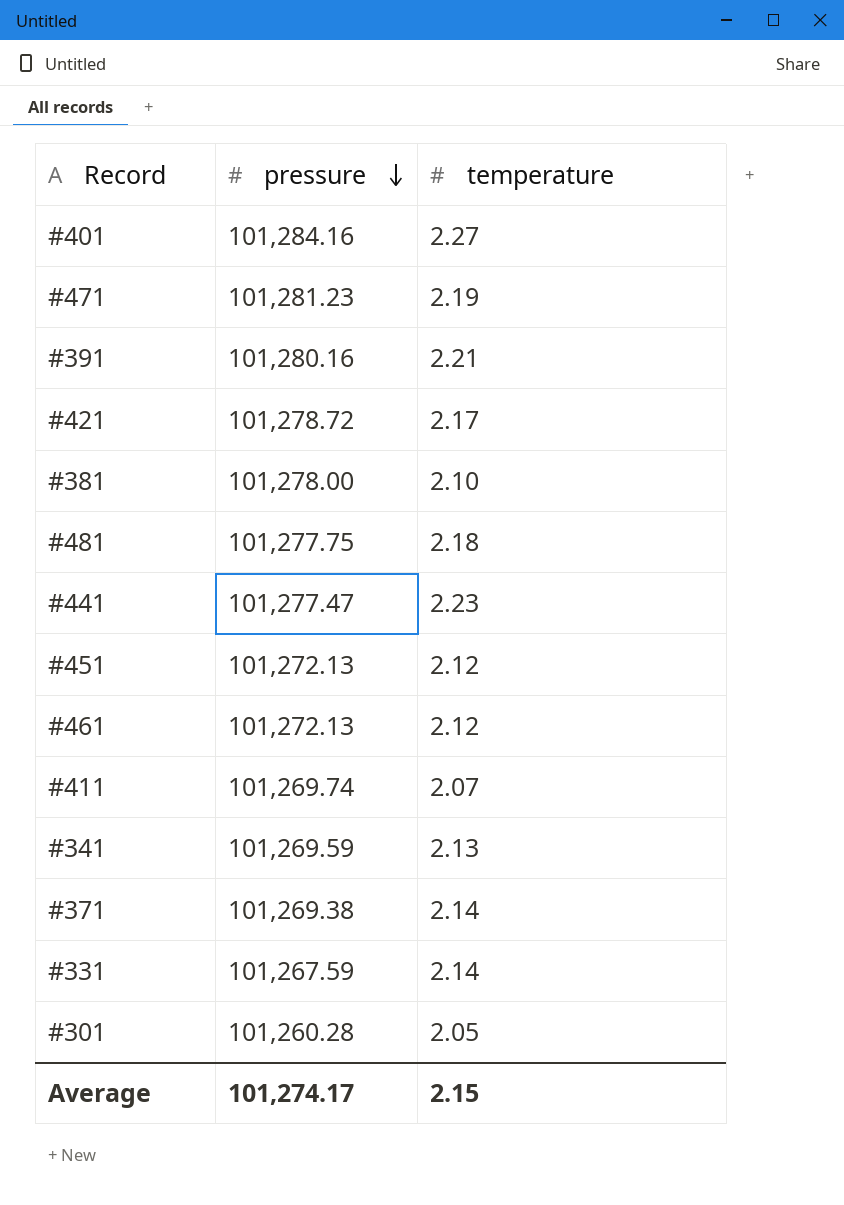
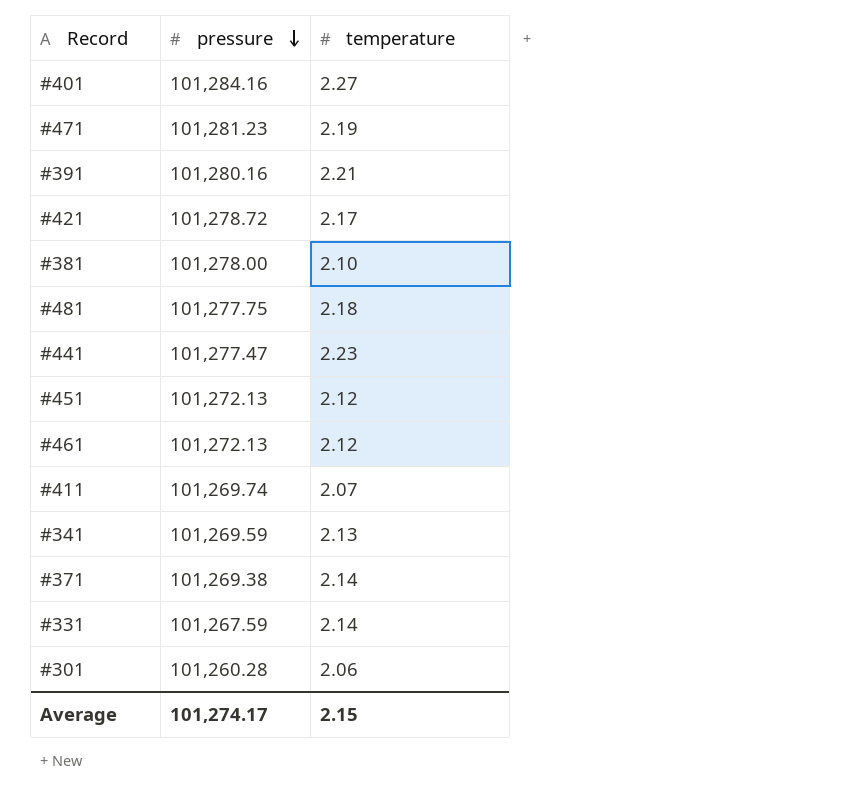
#301 | temperature: 2.05 -> 2.06

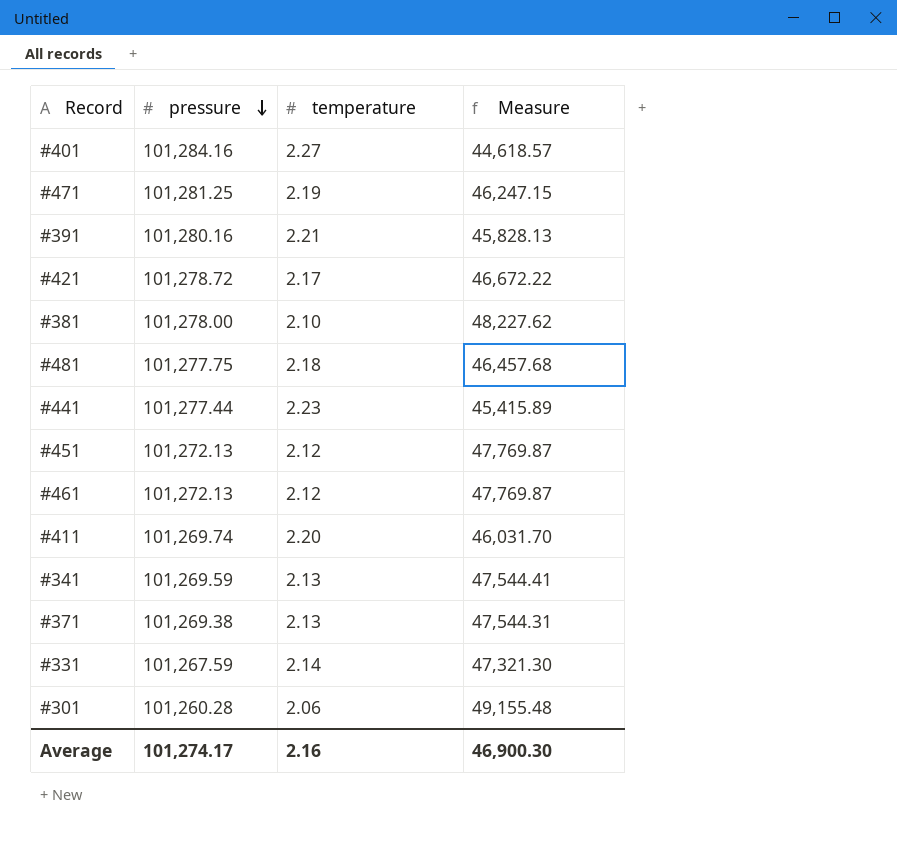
column Measure | formula: none -> [pressure] / [temperature]
#471 | pressure: 101,281.23 -> 101,281.25
#441 | pressure: 101,277.47 -> 101,277.44
#411 | temperature: 2.07 -> 2.20
#371 | temperature: 2.14 -> 2.13
Average | temperature: 2.15 -> 2.16

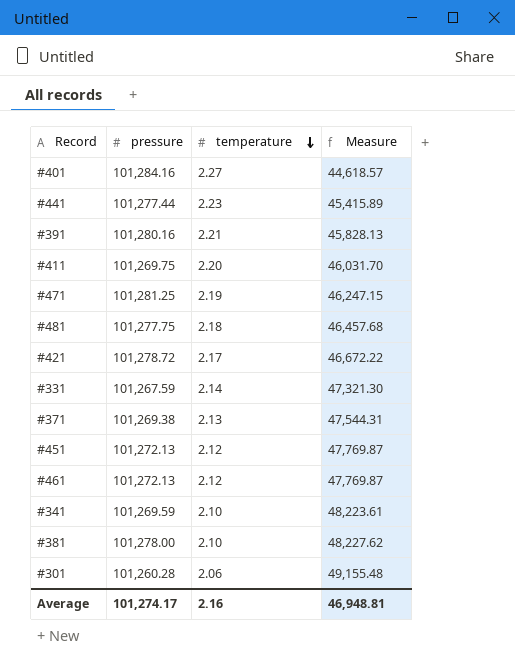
row order: pressure descending -> temperature descending
#411 | pressure: 101,269.74 -> 101,269.75
#341 | temperature: 2.13 -> 2.10
#341 | Measure: 47,544.41 -> 48,223.61
Average | Measure: 46,900.30 -> 46,948.81

